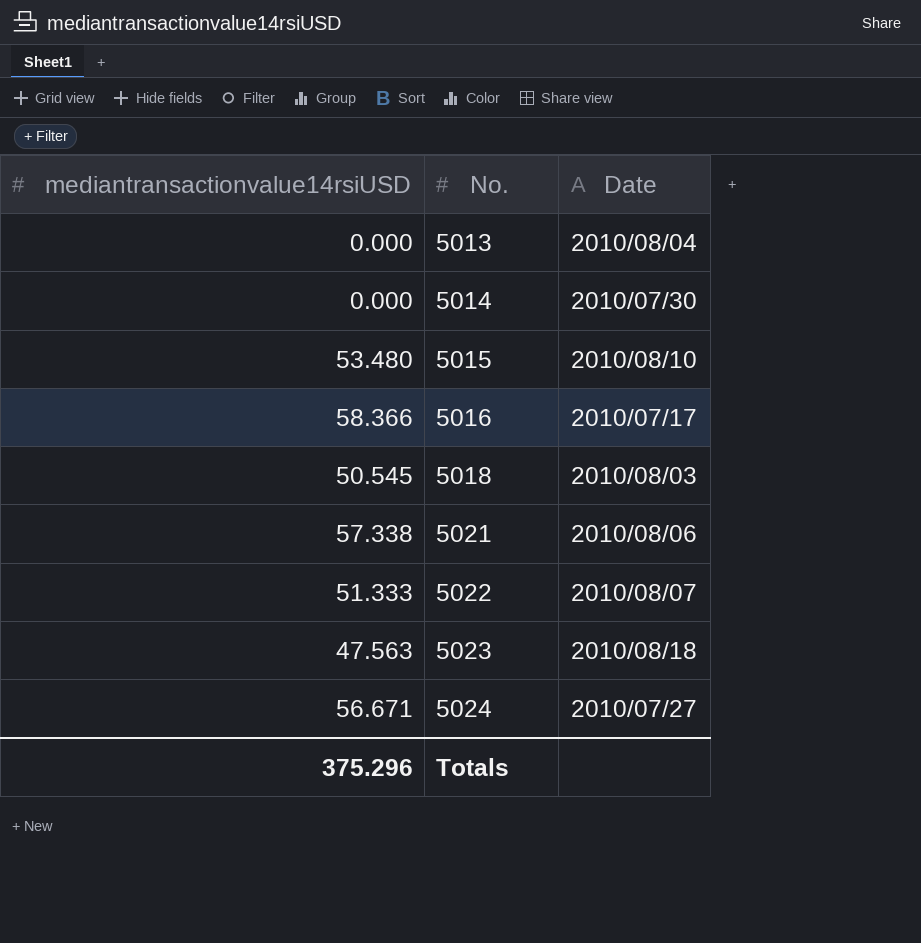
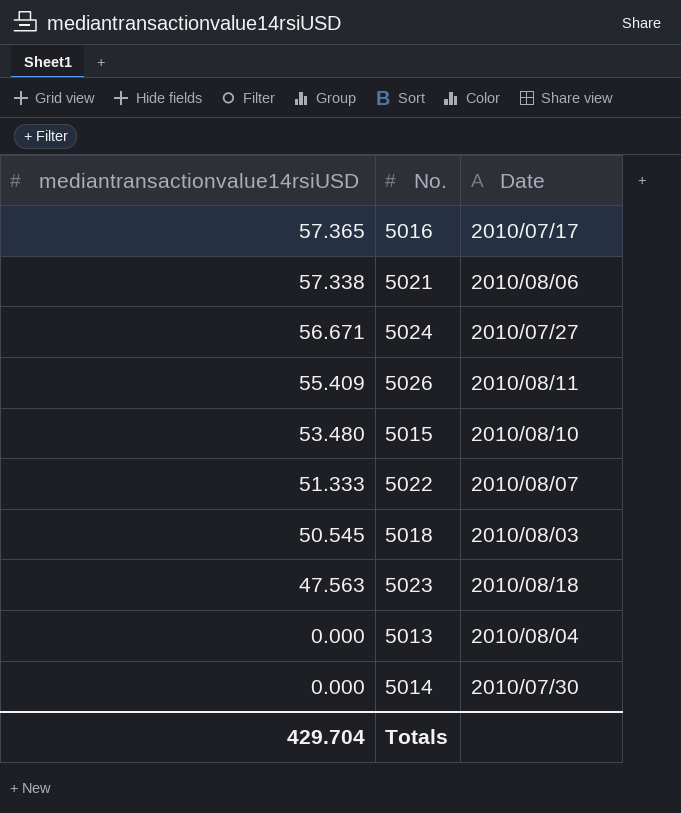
row order: No. ascending -> mediantransactionvalue14rsiUSD descending
5016 | mediantransactionvalue14rsiUSD: 58.366 -> 57.365
row 5026: none -> 55.409 | 2010/08/11
Totals | mediantransactionvalue14rsiUSD: 375.296 -> 429.704

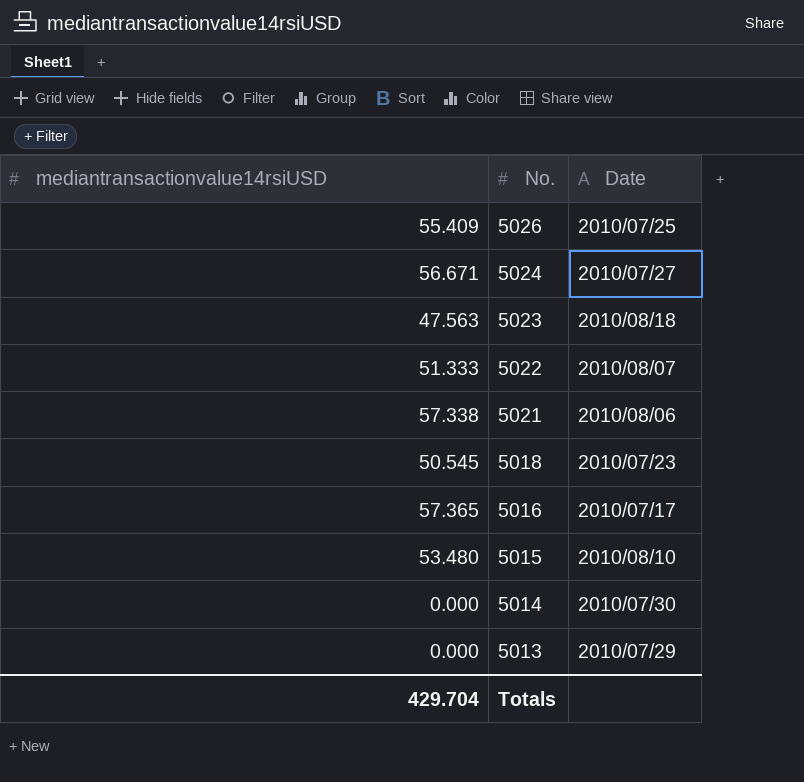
row order: mediantransactionvalue14rsiUSD descending -> No. descending
5026 | Date: 2010/08/11 -> 2010/07/25
5018 | Date: 2010/08/03 -> 2010/07/23
5013 | Date: 2010/08/04 -> 2010/07/29

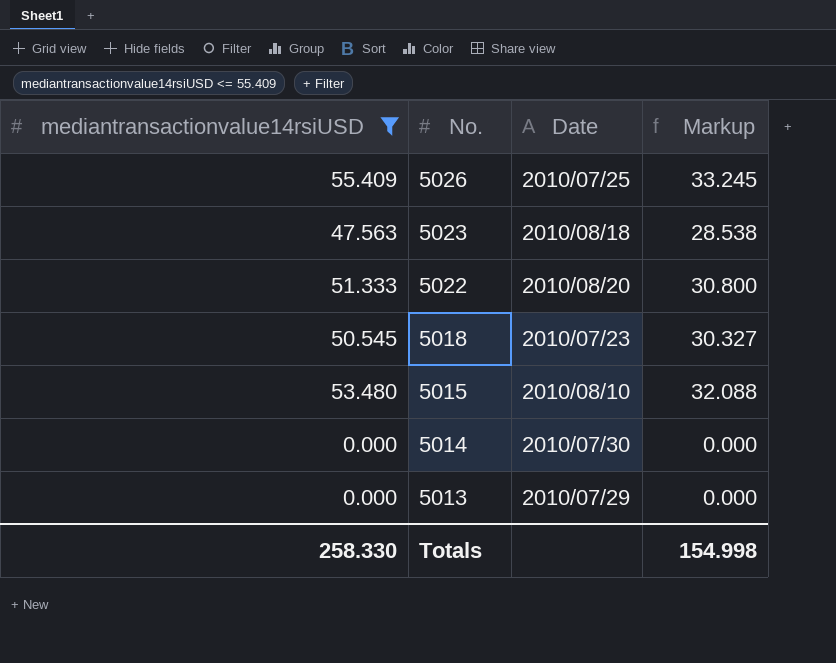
filter: none -> mediantransactionvalue14rsiUSD <= 55.409
column Markup | formula: none -> [mediantransactionvalue14rsiUSD] * 0.6
5022 | Date: 2010/08/07 -> 2010/08/20
Totals | mediantransactionvalue14rsiUSD: 429.704 -> 258.330

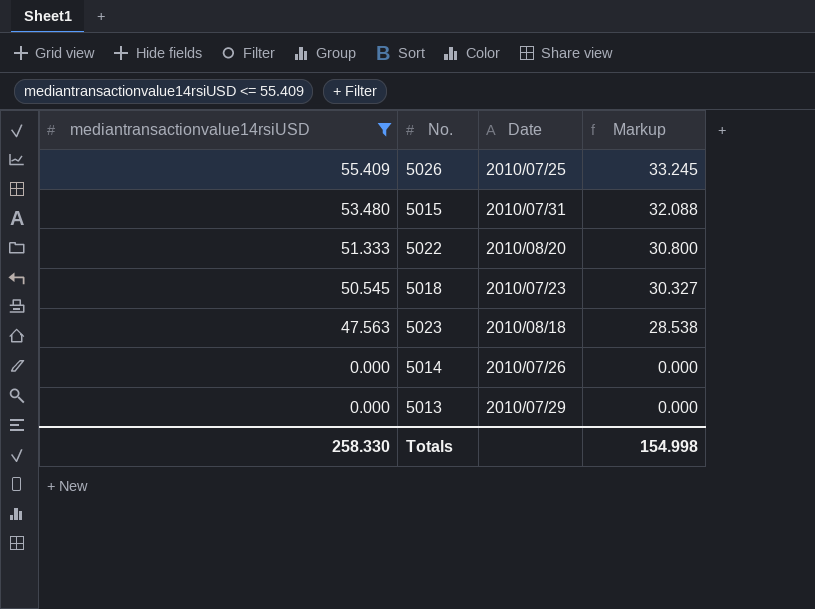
row order: No. descending -> mediantransactionvalue14rsiUSD descending
5015 | Date: 2010/08/10 -> 2010/07/31
5014 | Date: 2010/07/30 -> 2010/07/26

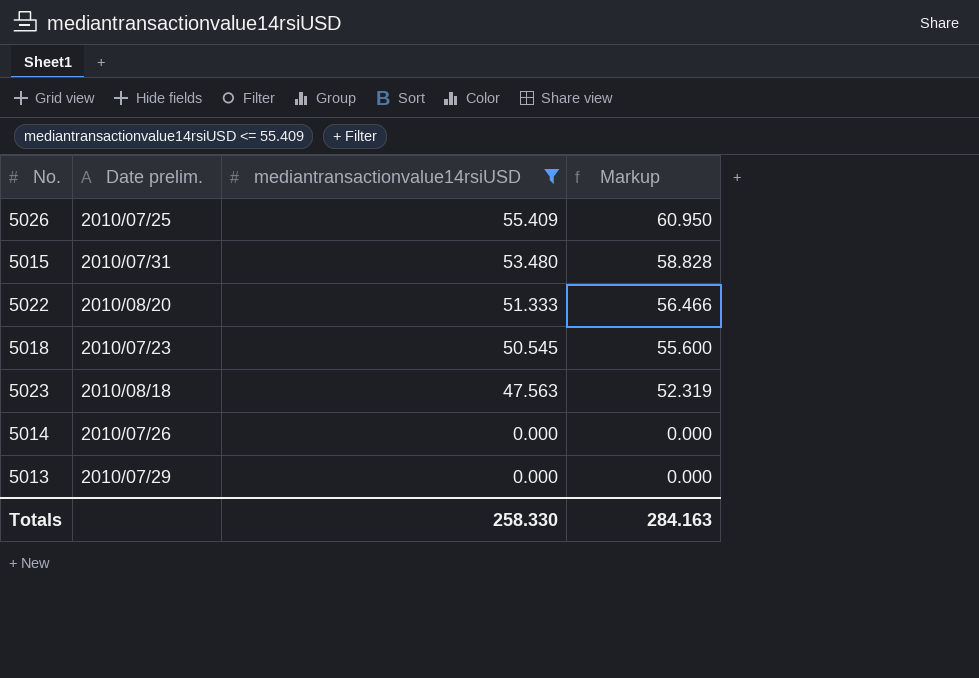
column name: Date -> Date prelim.
column mediantransactionvalue14rsiUSD | position: 1 -> 3
column Markup | formula: [mediantransactionvalue14rsiUSD] * 0.6 -> [mediantransactionvalue14rsiUSD] * 1.1
Totals | Markup: 154.998 -> 284.163

